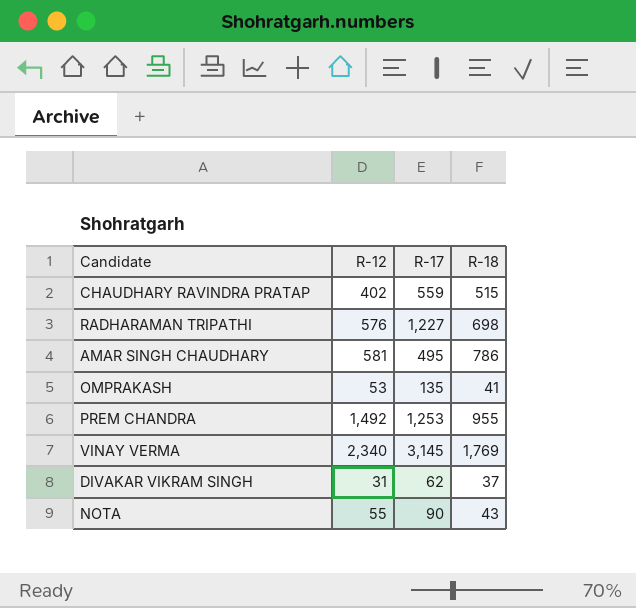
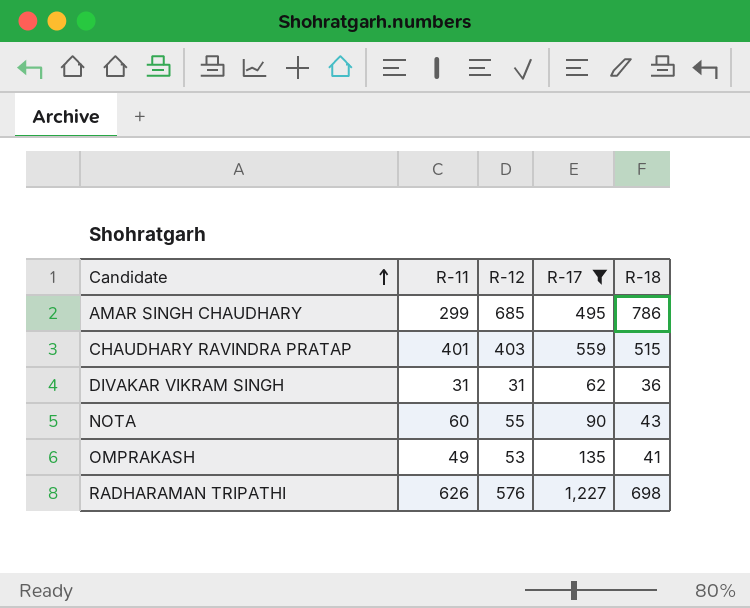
filter: none -> R-17 <= 1,227
row order: none -> Candidate ascending
column R-11 | position: none -> 2
AMAR SINGH CHAUDHARY | R-12: 581 -> 685
CHAUDHARY RAVINDRA PRATAP | R-12: 402 -> 403
DIVAKAR VIKRAM SINGH | R-18: 37 -> 36

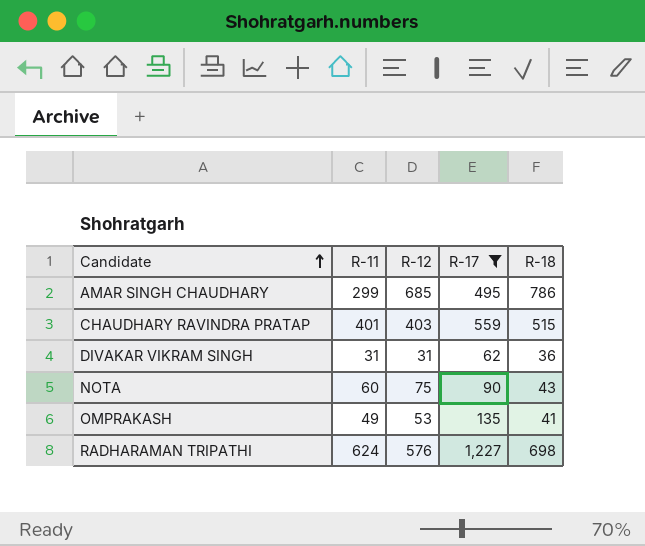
NOTA | R-12: 55 -> 75
RADHARAMAN TRIPATHI | R-11: 626 -> 624

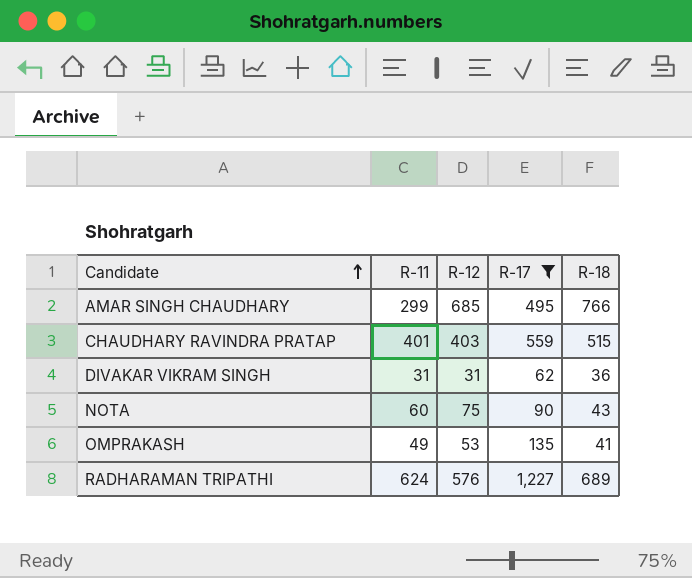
AMAR SINGH CHAUDHARY | R-18: 786 -> 766
RADHARAMAN TRIPATHI | R-18: 698 -> 689

